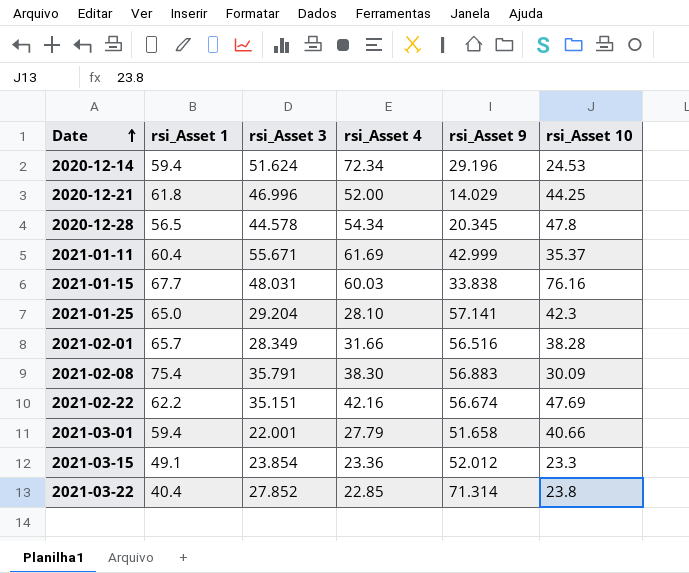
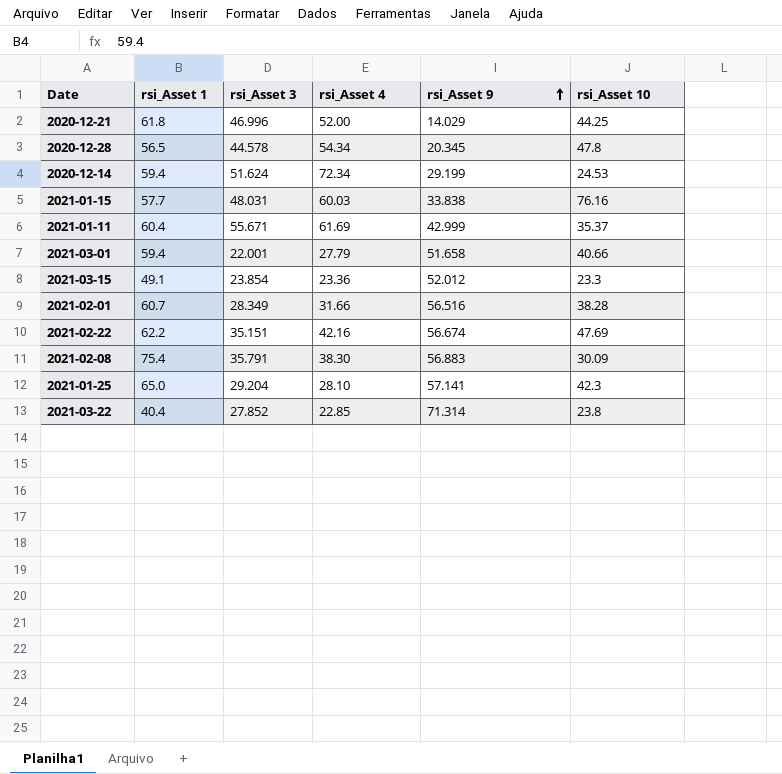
row order: Date ascending -> rsi_Asset 9 ascending
2020-12-14 | rsi_Asset 9: 29.196 -> 29.199
2021-01-15 | rsi_Asset 1: 67.7 -> 57.7
2021-02-01 | rsi_Asset 1: 65.7 -> 60.7

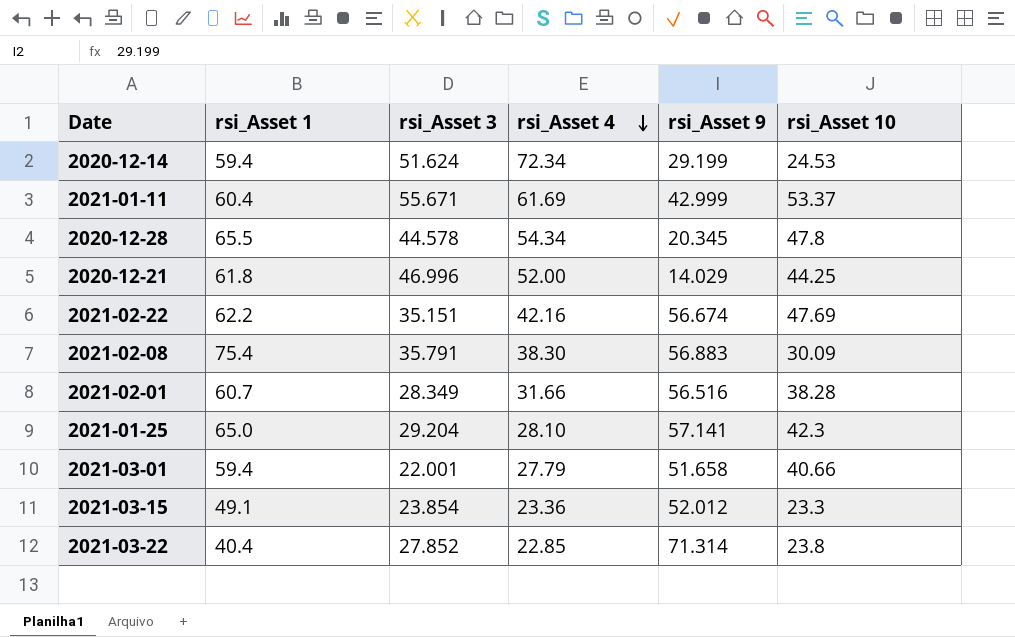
row order: rsi_Asset 9 ascending -> rsi_Asset 4 descending
row 2021-01-15: 57.7 | 48.031 | 60.03 | 33.838 | 76.16 -> none
2021-01-11 | rsi_Asset 10: 35.37 -> 53.37
2020-12-28 | rsi_Asset 1: 56.5 -> 65.5

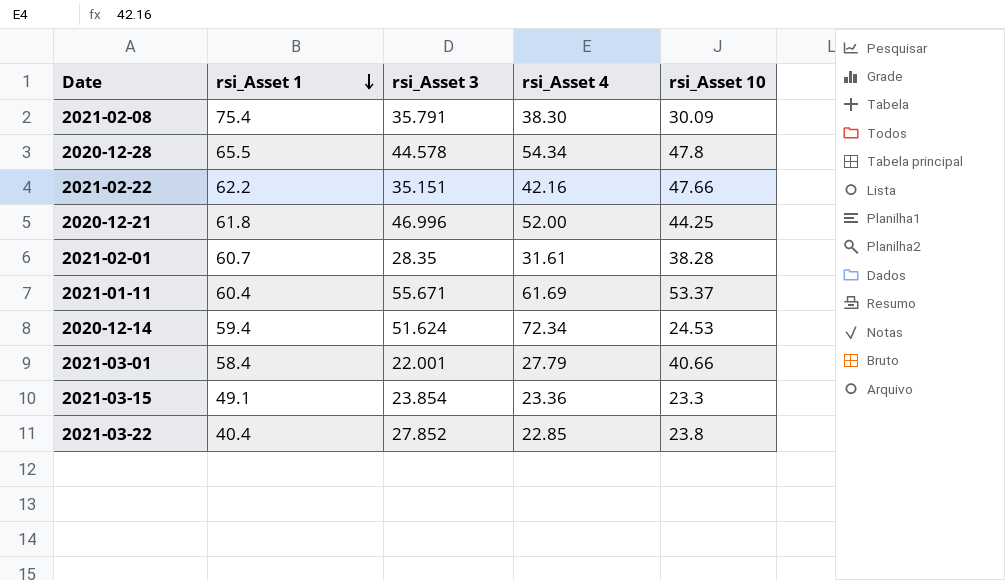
row order: rsi_Asset 4 descending -> rsi_Asset 1 descending
column rsi_Asset 9 | position: 5 -> none
row 2021-01-25: 65.0 | 29.204 | 28.10 | 57.141 | 42.3 -> none
2021-02-22 | rsi_Asset 10: 47.69 -> 47.66
2021-02-01 | rsi_Asset 3: 28.349 -> 28.35
2021-02-01 | rsi_Asset 4: 31.66 -> 31.61
2021-03-01 | rsi_Asset 1: 59.4 -> 58.4

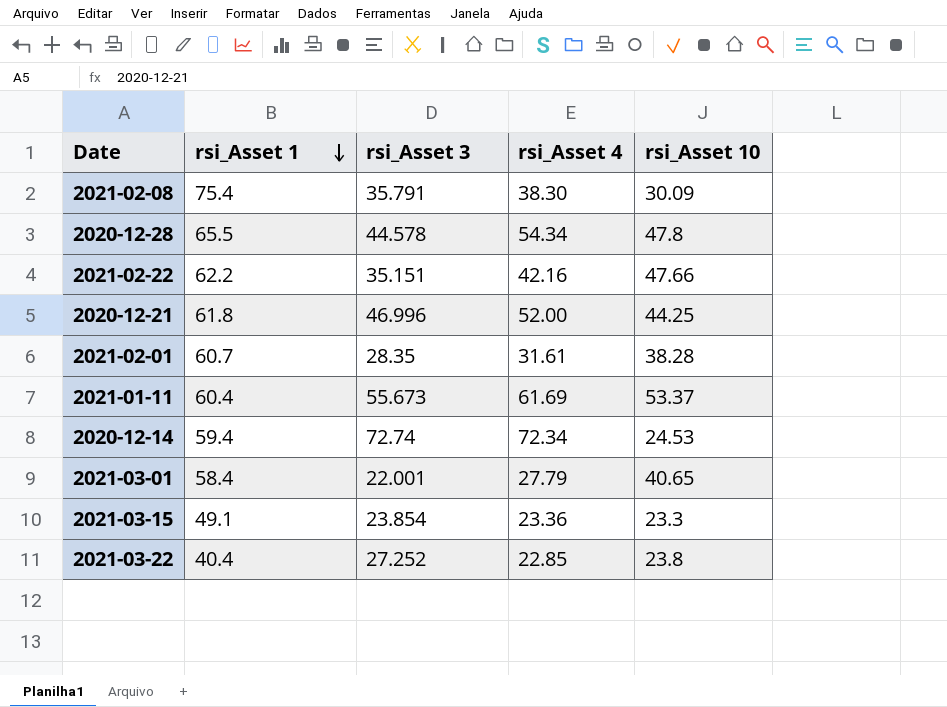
2021-01-11 | rsi_Asset 3: 55.671 -> 55.673
2020-12-14 | rsi_Asset 3: 51.624 -> 72.74
2021-03-01 | rsi_Asset 10: 40.66 -> 40.65
2021-03-22 | rsi_Asset 3: 27.852 -> 27.252

